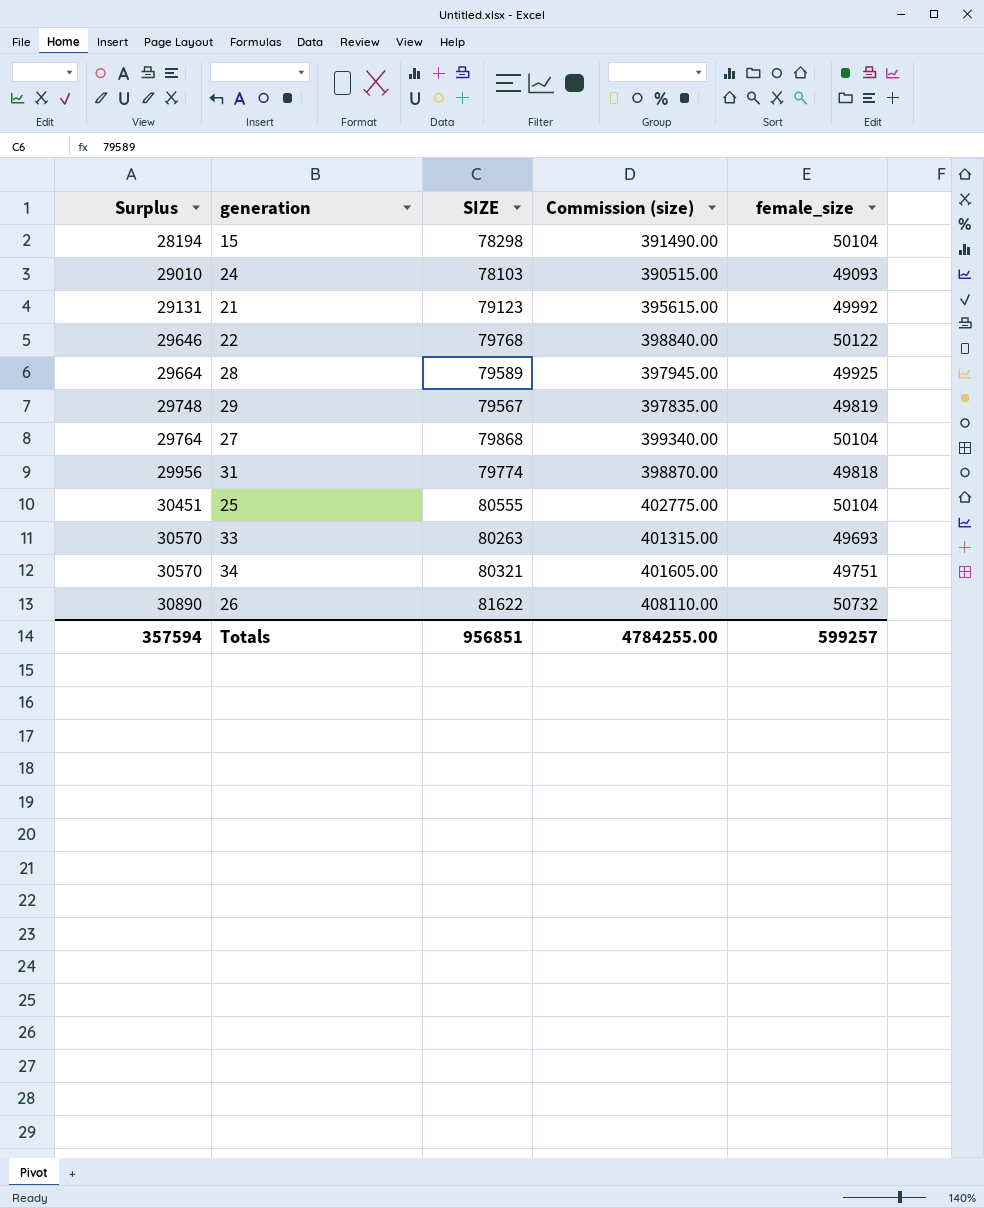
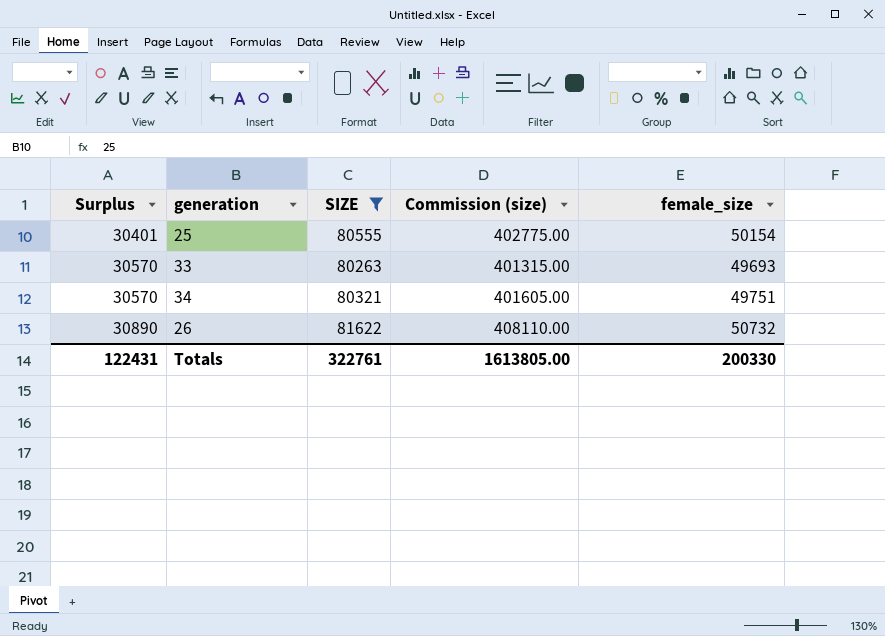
filter: none -> SIZE >= 80263
25 | Surplus: 30451 -> 30401
25 | female_size: 50104 -> 50154
Totals | Surplus: 357594 -> 122431
Totals | SIZE: 956851 -> 322761
Totals | Commission (size): 4784255.00 -> 1613805.00
Totals | female_size: 599257 -> 200330

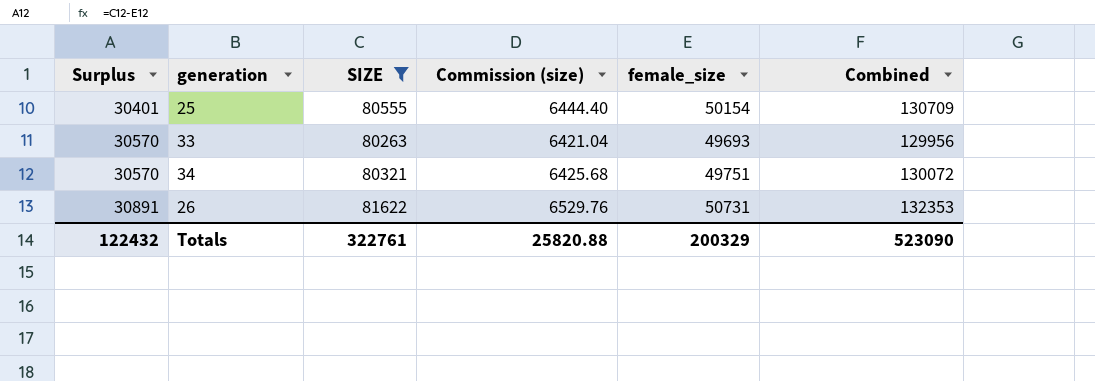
column Commission (size) | formula: [SIZE] * 5 -> [SIZE] * 0.08
column Combined | formula: none -> [SIZE] + [female_size]
26 | Surplus: 30890 -> 30891
26 | female_size: 50732 -> 50731
Totals | Surplus: 122431 -> 122432
Totals | Commission (size): 1613805.00 -> 25820.88
Totals | female_size: 200330 -> 200329

